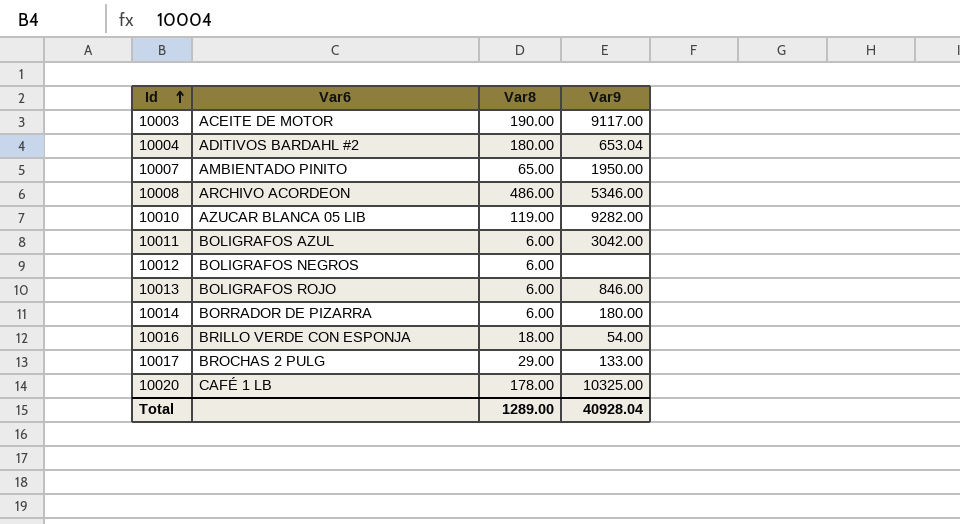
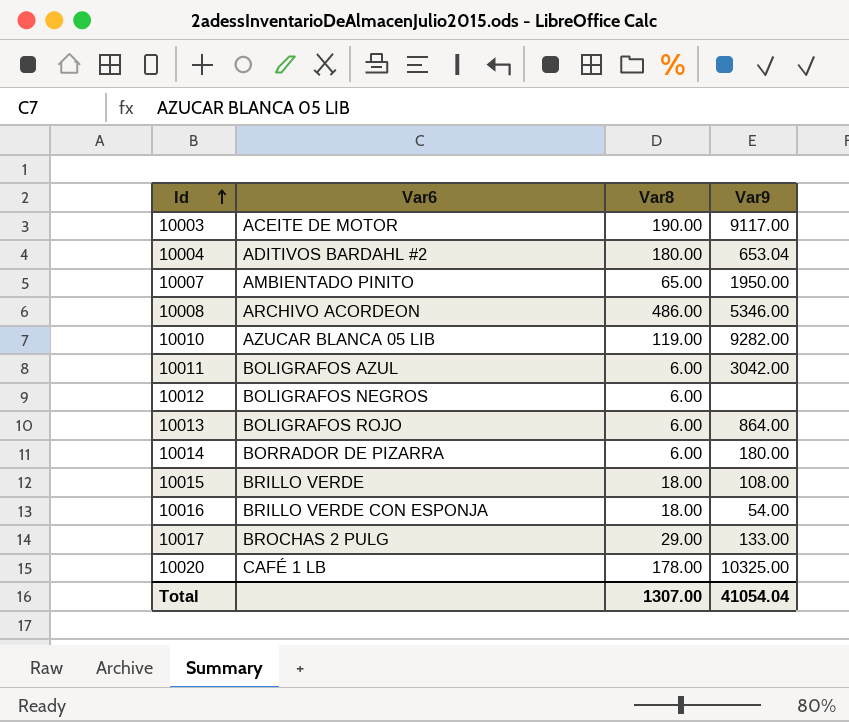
10013 | Var9: 846.00 -> 864.00
row 10015: none -> BRILLO VERDE | 18.00 | 108.00
Total | Var8: 1289.00 -> 1307.00
Total | Var9: 40928.04 -> 41054.04

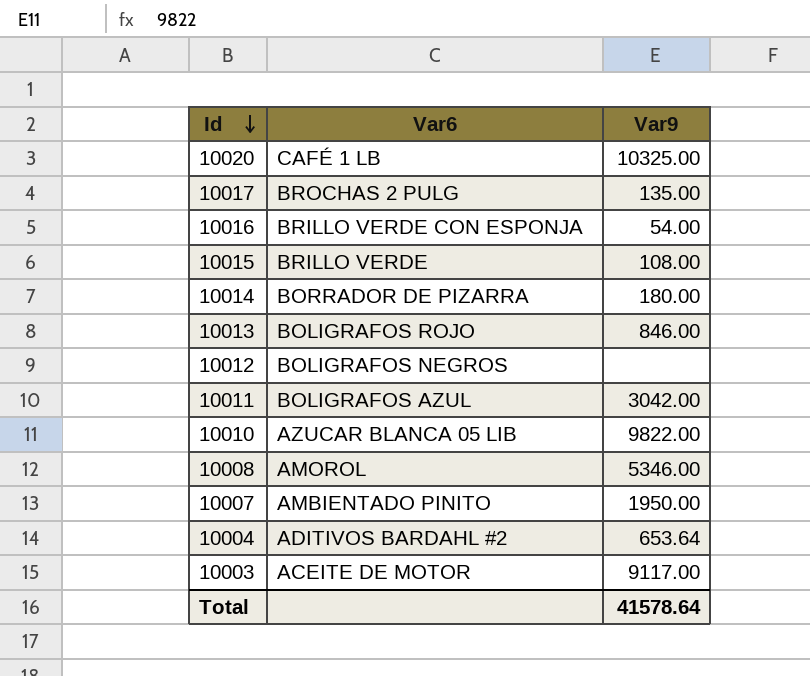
row order: Id ascending -> Id descending
column Var8 | position: 3 -> none
10017 | Var9: 133.00 -> 135.00
10013 | Var9: 864.00 -> 846.00
10010 | Var9: 9282.00 -> 9822.00
10008 | Var6: ARCHIVO ACORDEON -> AMOROL
10004 | Var9: 653.04 -> 653.64
Total | Var9: 41054.04 -> 41578.64

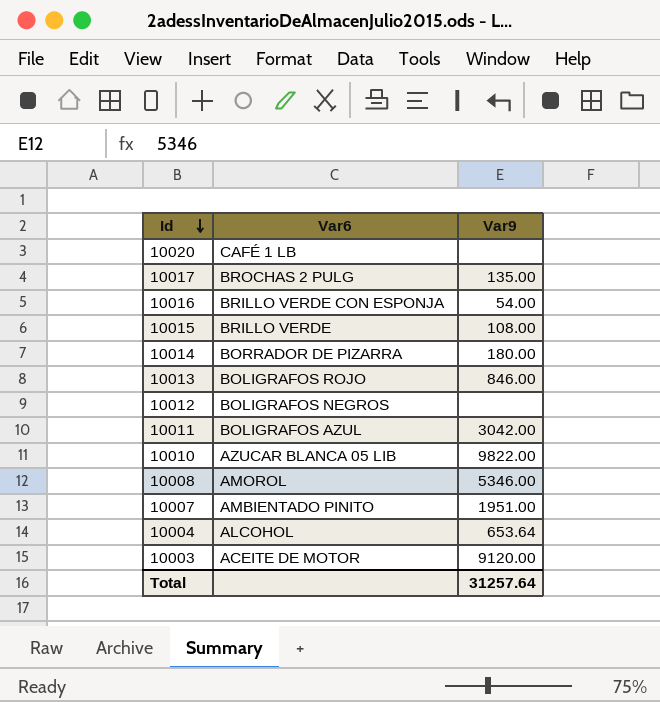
10020 | Var9: 10325.00 -> none
10007 | Var9: 1950.00 -> 1951.00
10004 | Var6: ADITIVOS BARDAHL #2 -> ALCOHOL
10003 | Var9: 9117.00 -> 9120.00
Total | Var9: 41578.64 -> 31257.64

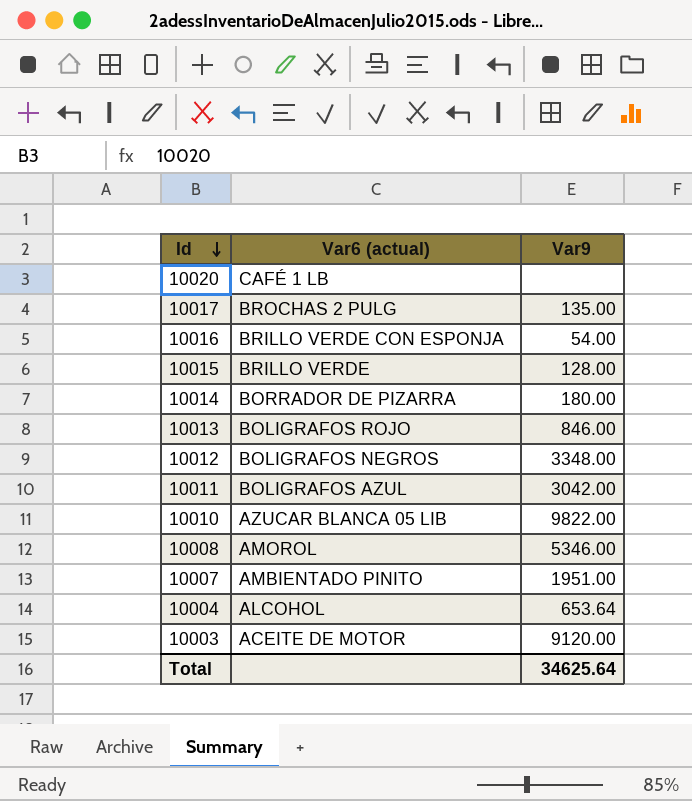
column name: Var6 -> Var6 (actual)
10015 | Var9: 108.00 -> 128.00
10012 | Var9: none -> 3348.00
Total | Var9: 31257.64 -> 34625.64

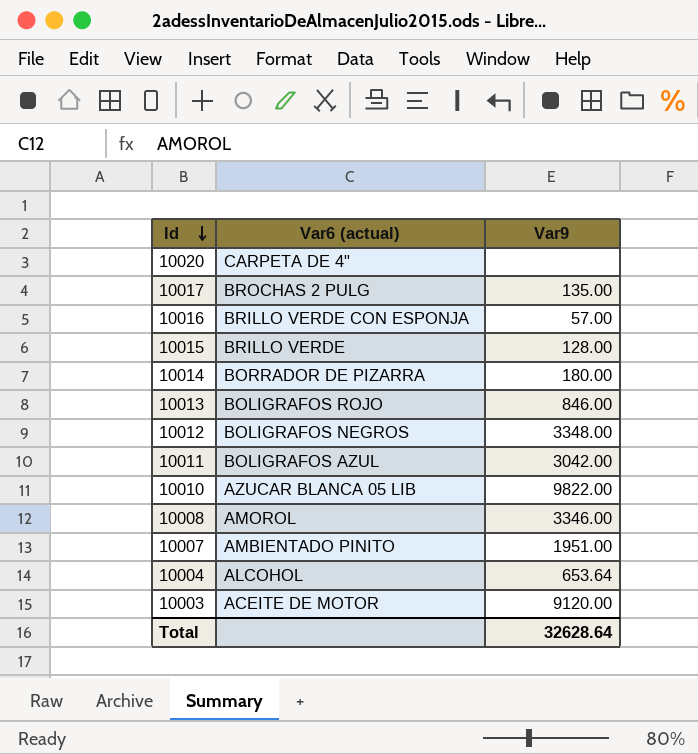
10020 | Var6 (actual): CAFÉ 1 LB -> CARPETA DE 4"
10016 | Var9: 54.00 -> 57.00
10008 | Var9: 5346.00 -> 3346.00
Total | Var9: 34625.64 -> 32628.64

